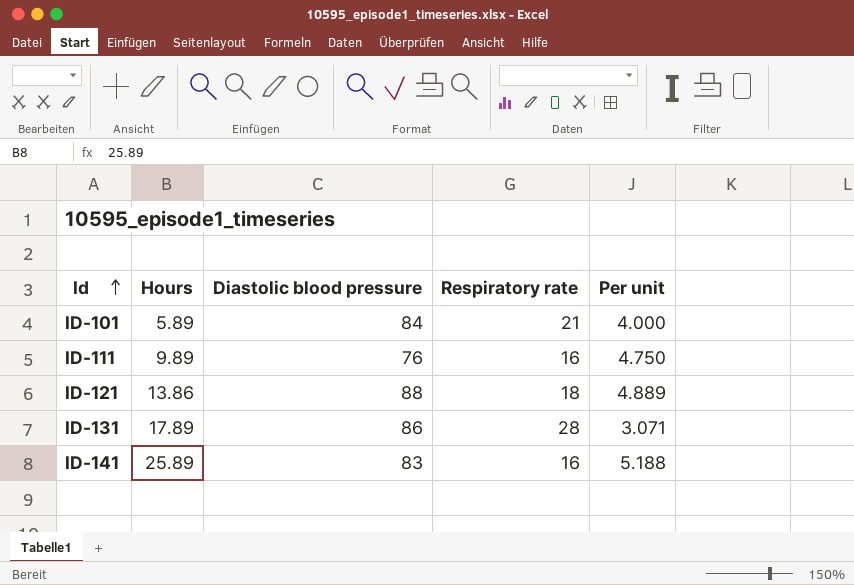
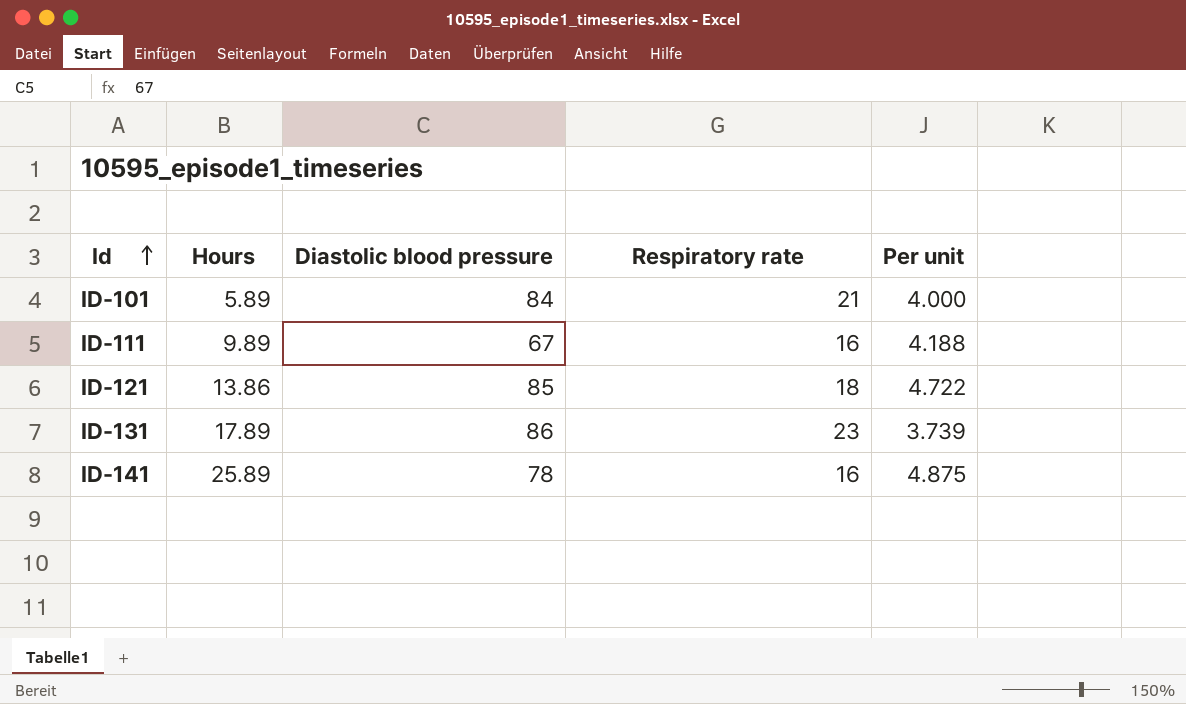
ID-111 | Diastolic blood pressure: 76 -> 67
ID-111 | Per unit: 4.750 -> 4.188
ID-121 | Diastolic blood pressure: 88 -> 85
ID-121 | Per unit: 4.889 -> 4.722
ID-131 | Respiratory rate: 28 -> 23
ID-131 | Per unit: 3.071 -> 3.739
ID-141 | Diastolic blood pressure: 83 -> 78
ID-141 | Per unit: 5.188 -> 4.875

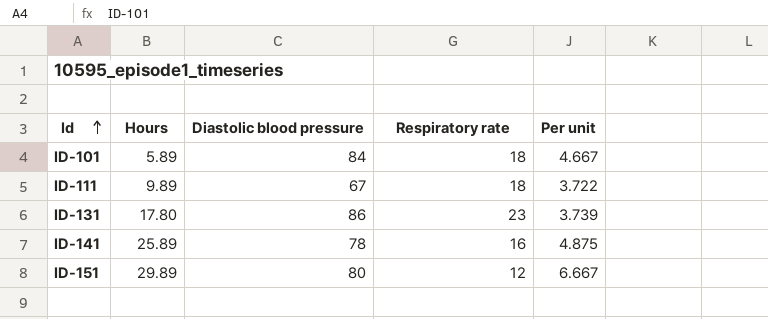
row ID-121: 13.86 | 85 | 18 | 4.722 -> none
ID-101 | Respiratory rate: 21 -> 18
ID-101 | Per unit: 4.000 -> 4.667
ID-111 | Respiratory rate: 16 -> 18
ID-111 | Per unit: 4.188 -> 3.722
ID-131 | Hours: 17.89 -> 17.80
row ID-151: none -> 29.89 | 80 | 12 | 6.667

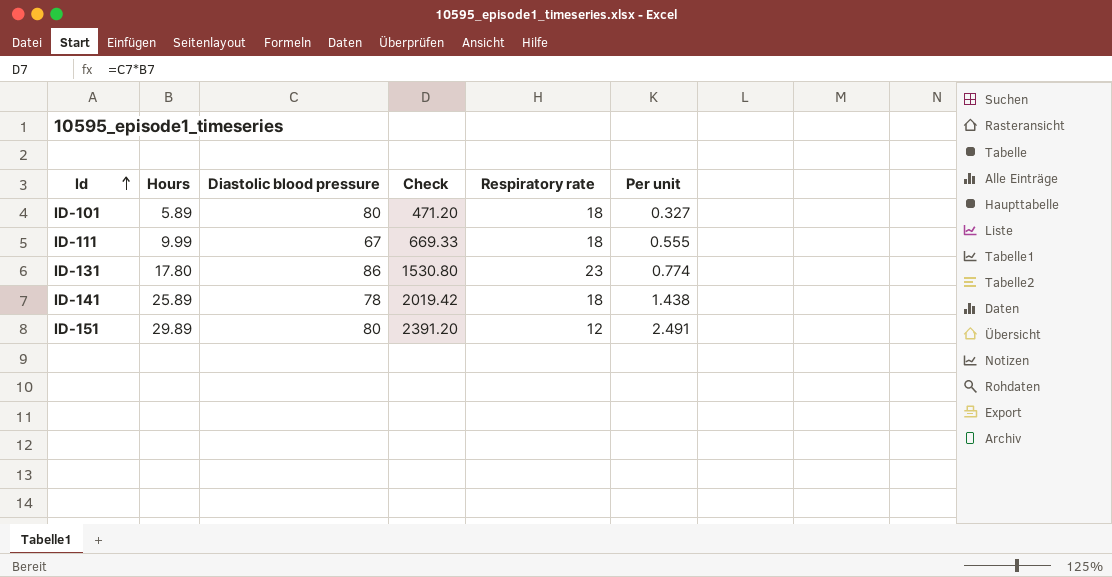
column Check | formula: none -> [Hours] * [Diastolic blood pressure]
column Per unit | formula: [Diastolic blood pressure] / [Respiratory rate] -> [Hours] / [Respiratory rate]
ID-101 | Diastolic blood pressure: 84 -> 80
ID-111 | Hours: 9.89 -> 9.99
ID-141 | Respiratory rate: 16 -> 18

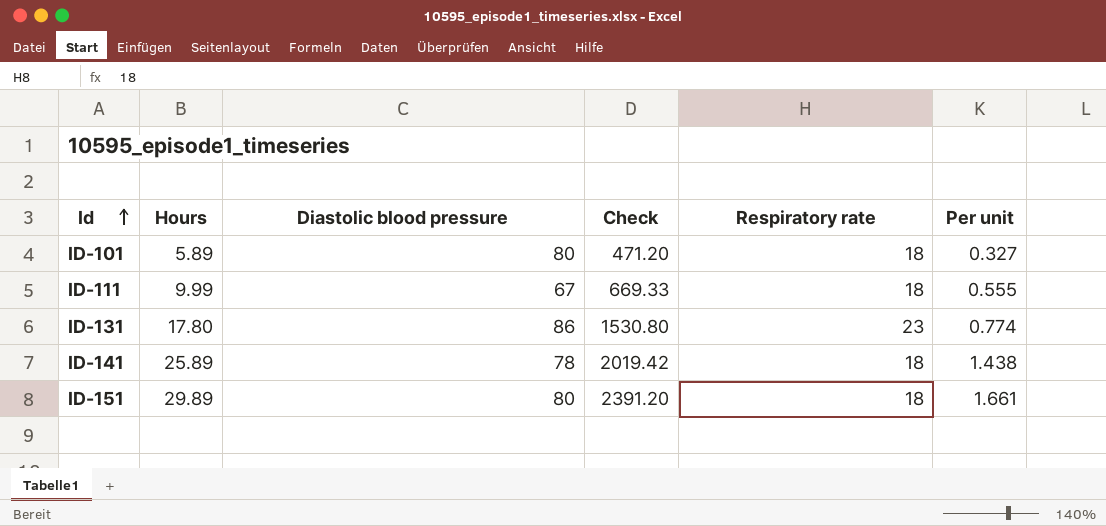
ID-151 | Respiratory rate: 12 -> 18
ID-151 | Per unit: 2.491 -> 1.661

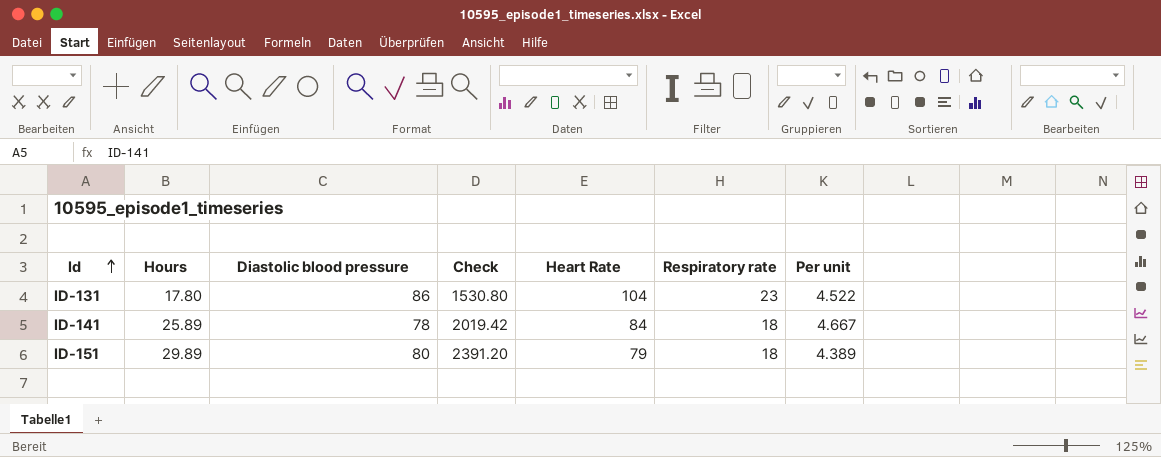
column Heart Rate | position: none -> 5
column Per unit | formula: [Hours] / [Respiratory rate] -> [Heart Rate] / [Respiratory rate]
row ID-101: 5.89 | 80 | 471.20 | 18 | 0.327 -> none
row ID-111: 9.99 | 67 | 669.33 | 18 | 0.555 -> none

